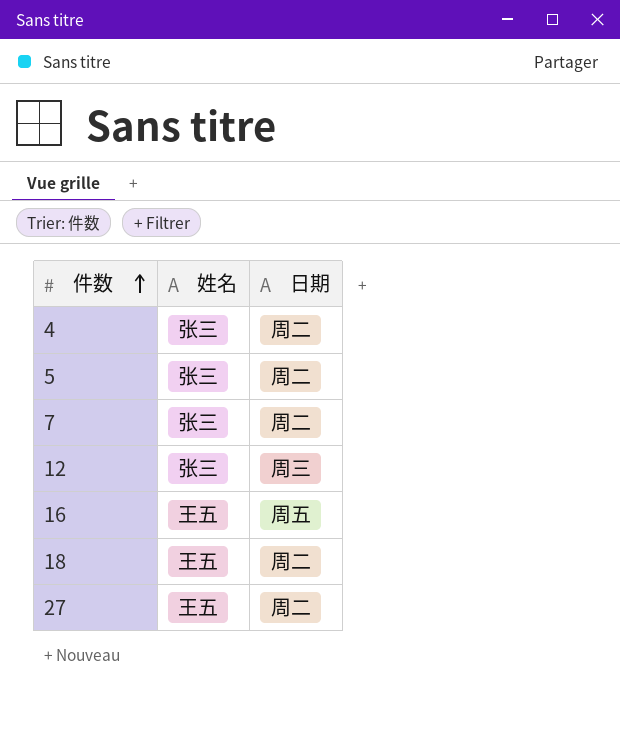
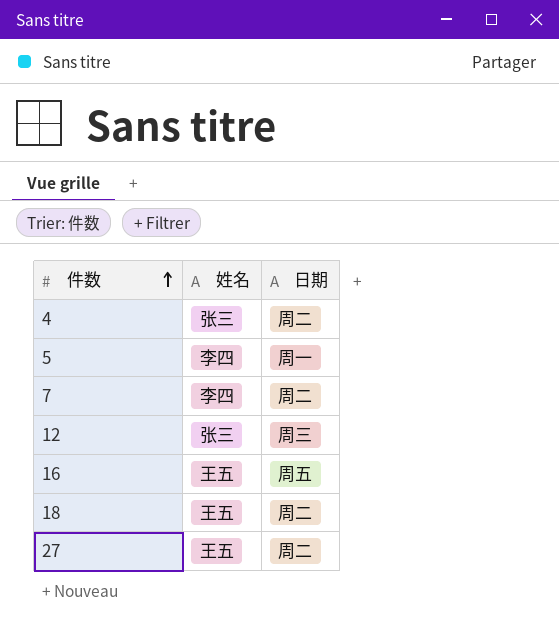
5 | 姓名: 张三 -> 李四
5 | 日期: 周二 -> 周一
7 | 姓名: 张三 -> 李四

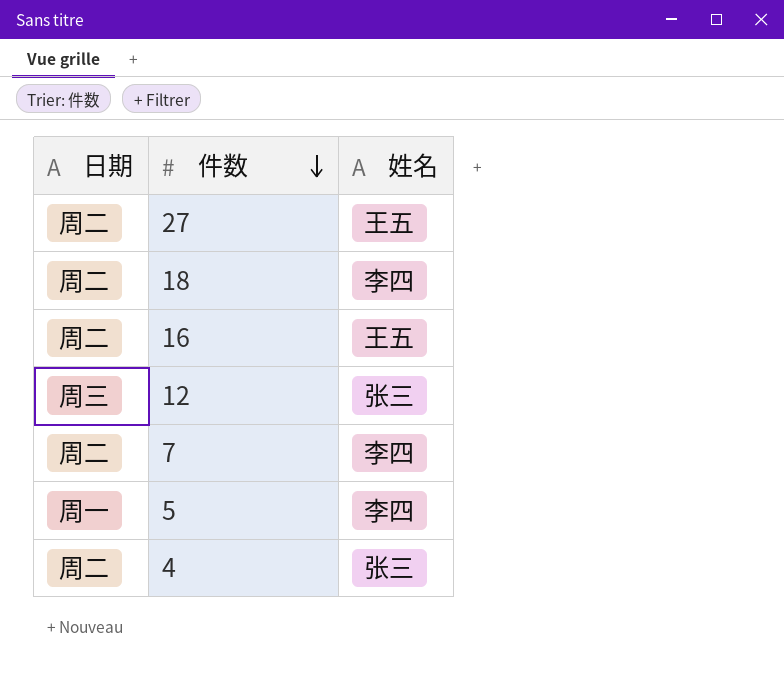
row order: 件数 ascending -> 件数 descending
column 日期 | position: 3 -> 1
18 | 姓名: 王五 -> 李四
16 | 日期: 周五 -> 周二

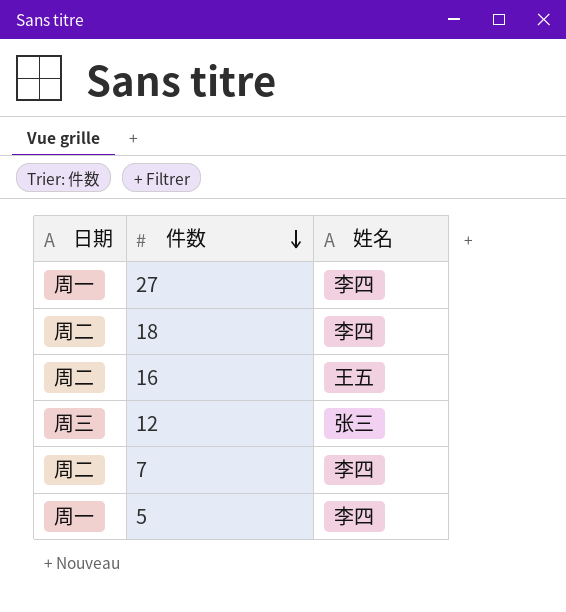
row 4: 周二 | 张三 -> none
27 | 日期: 周二 -> 周一
27 | 姓名: 王五 -> 李四

